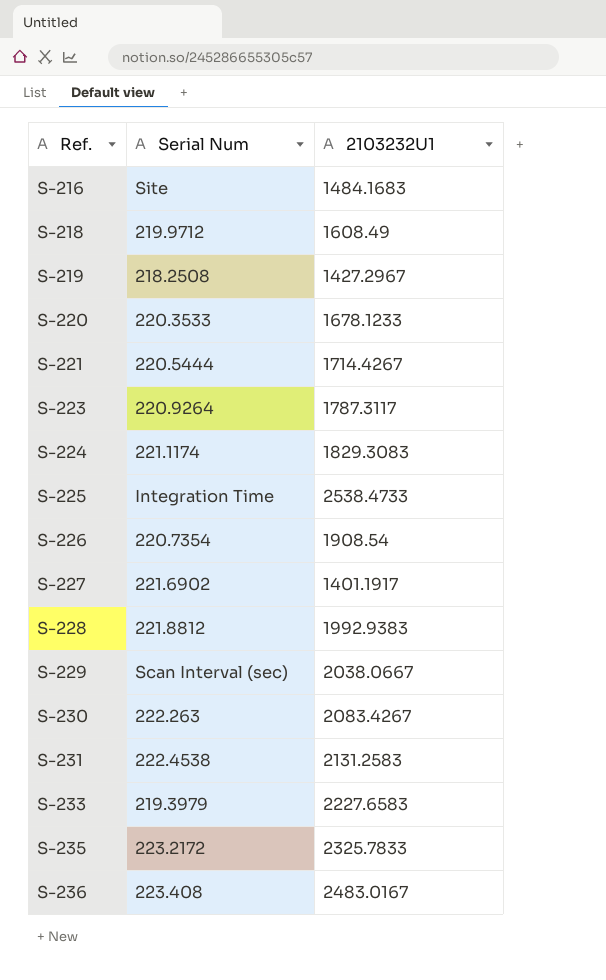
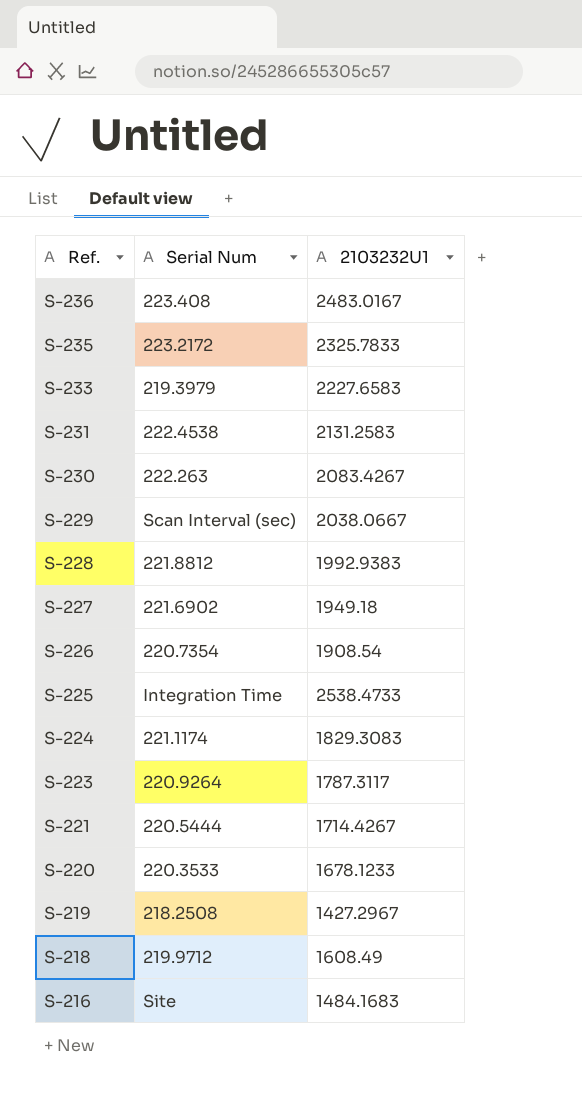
row order: Ref. ascending -> Ref. descending
S-227 | 2103232U1: 1401.1917 -> 1949.18

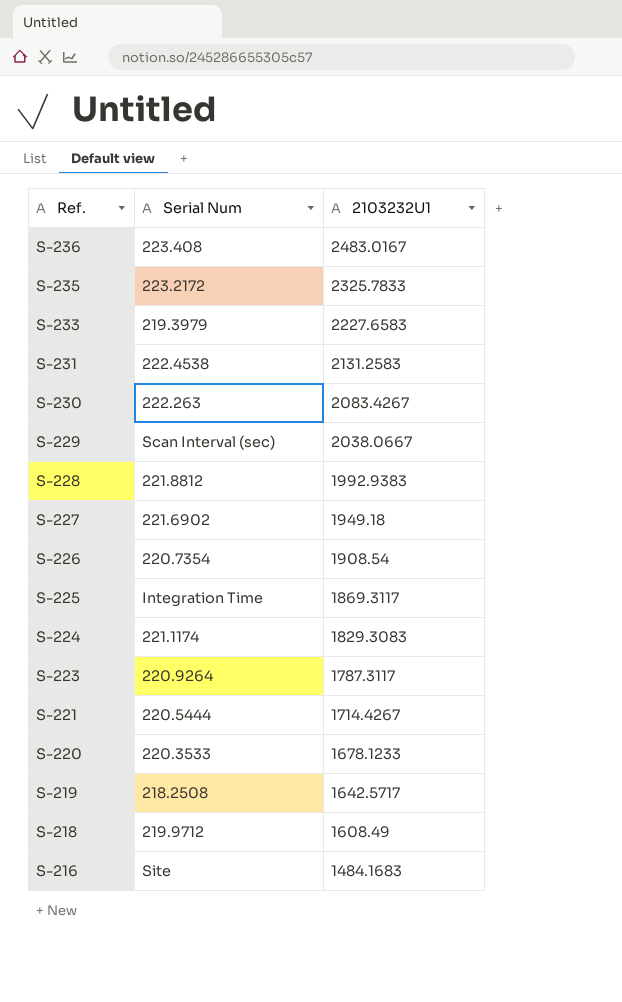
S-225 | 2103232U1: 2538.4733 -> 1869.3117
S-219 | 2103232U1: 1427.2967 -> 1642.5717

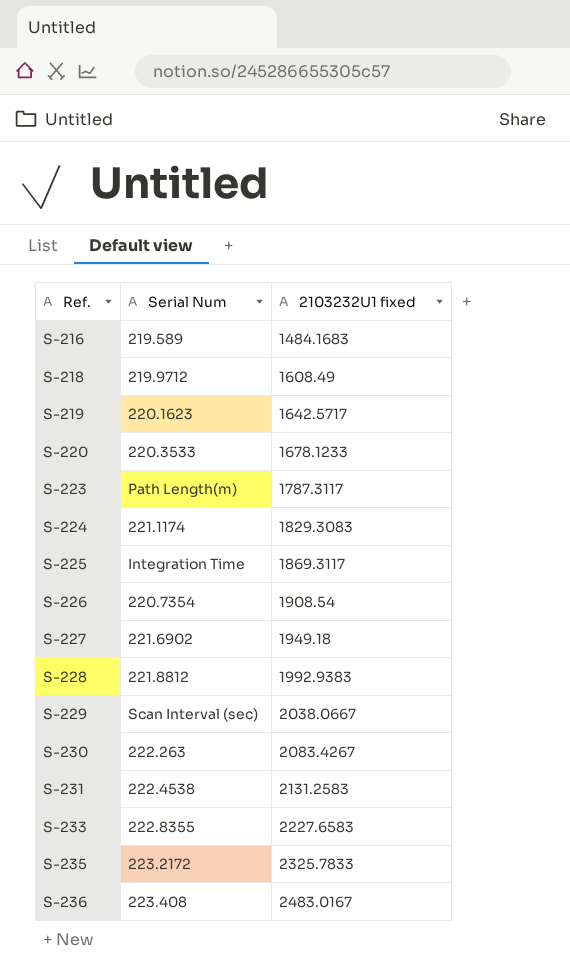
row order: Ref. descending -> Ref. ascending
column name: 2103232U1 -> 2103232U1 fixed
row S-221: 220.5444 | 1714.4267 -> none
S-216 | Serial Num: Site -> 219.589
S-219 | Serial Num: 218.2508 -> 220.1623
S-223 | Serial Num: 220.9264 -> Path Length(m)
S-233 | Serial Num: 219.3979 -> 222.8355

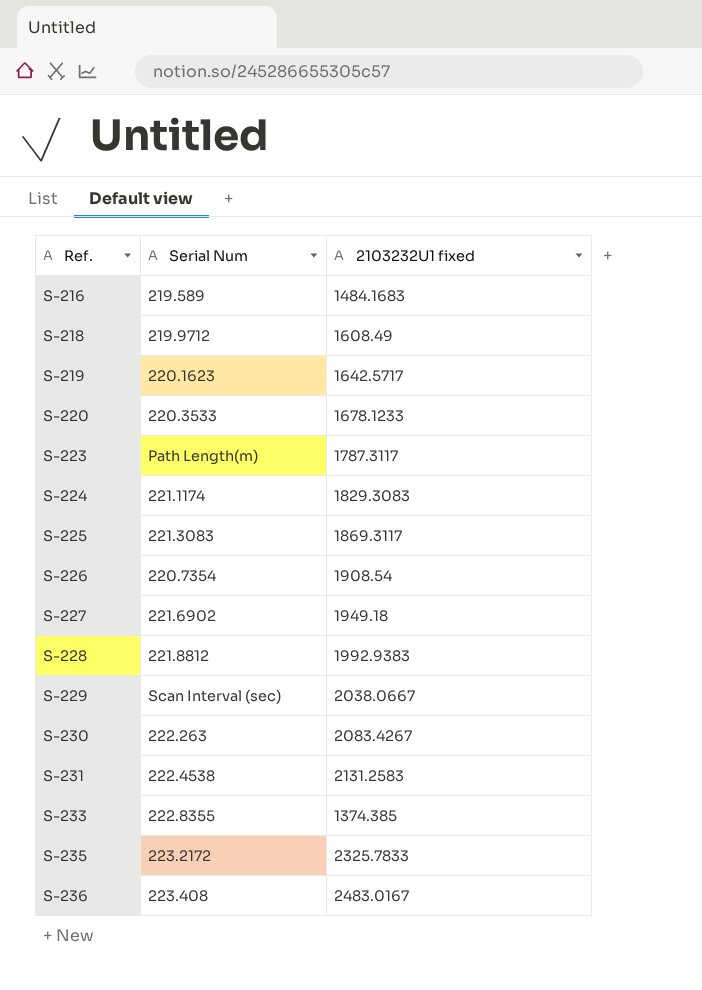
S-225 | Serial Num: Integration Time -> 221.3083
S-233 | 2103232U1 fixed: 2227.6583 -> 1374.385

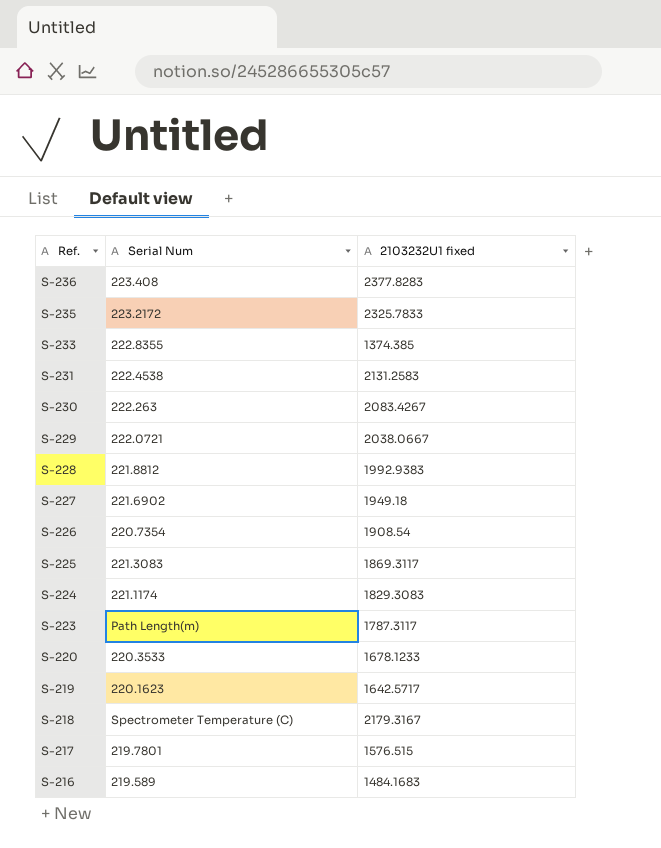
row order: Ref. ascending -> Ref. descending
S-236 | 2103232U1 fixed: 2483.0167 -> 2377.8283
S-229 | Serial Num: Scan Interval (sec) -> 222.0721
S-218 | Serial Num: 219.9712 -> Spectrometer Temperature (C)
S-218 | 2103232U1 fixed: 1608.49 -> 2179.3167
row S-217: none -> 219.7801 | 1576.515

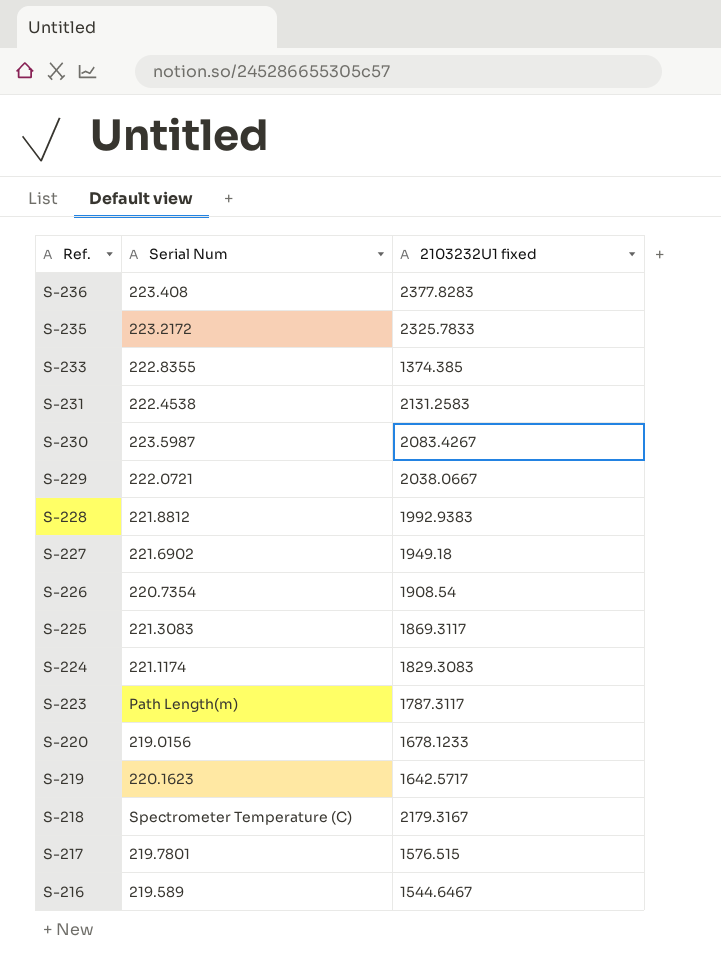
S-230 | Serial Num: 222.263 -> 223.5987
S-220 | Serial Num: 220.3533 -> 219.0156
S-216 | 2103232U1 fixed: 1484.1683 -> 1544.6467

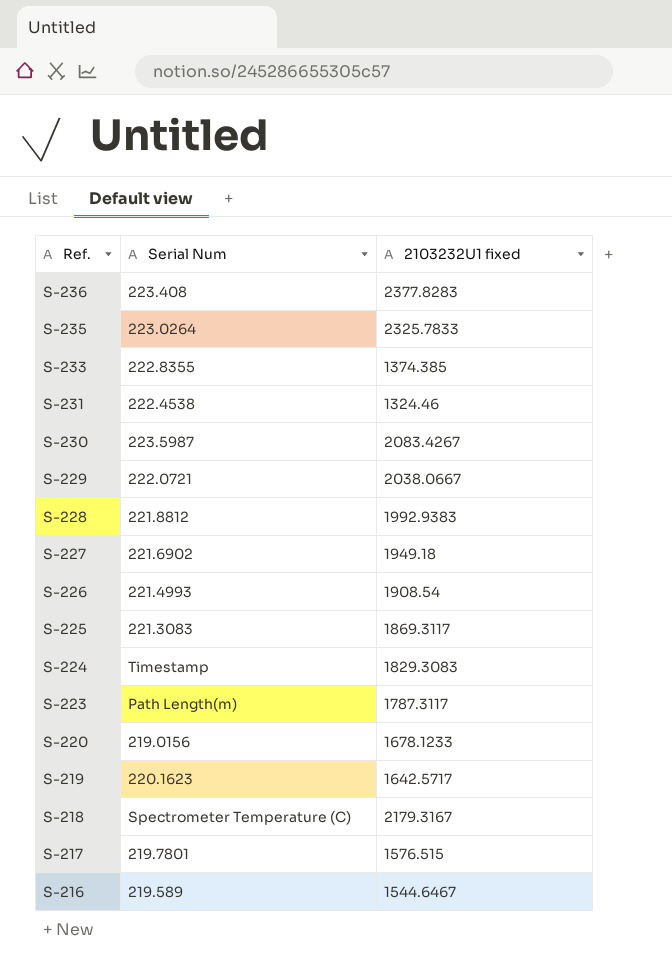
S-235 | Serial Num: 223.2172 -> 223.0264
S-231 | 2103232U1 fixed: 2131.2583 -> 1324.46
S-226 | Serial Num: 220.7354 -> 221.4993
S-224 | Serial Num: 221.1174 -> Timestamp

